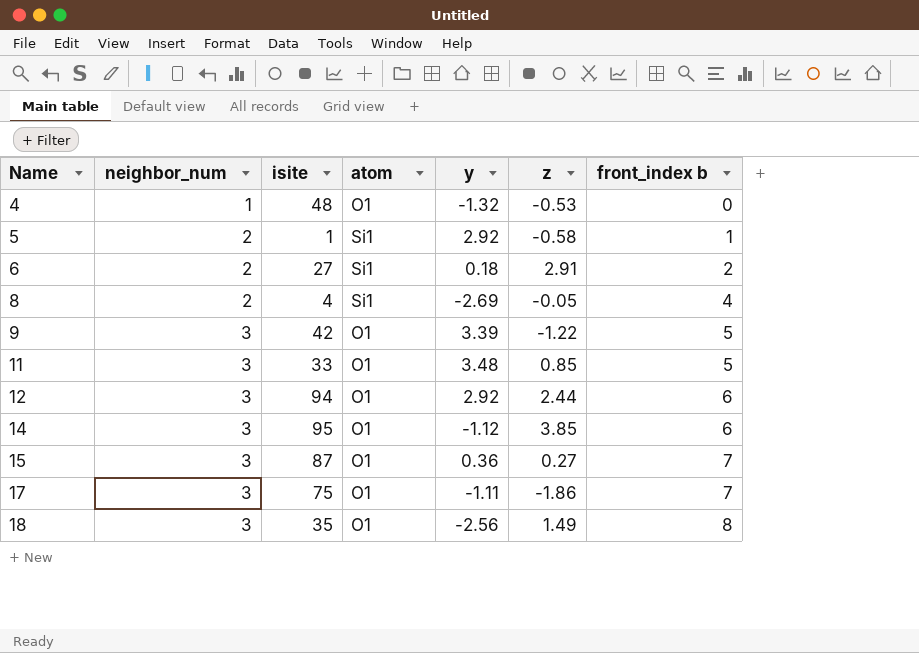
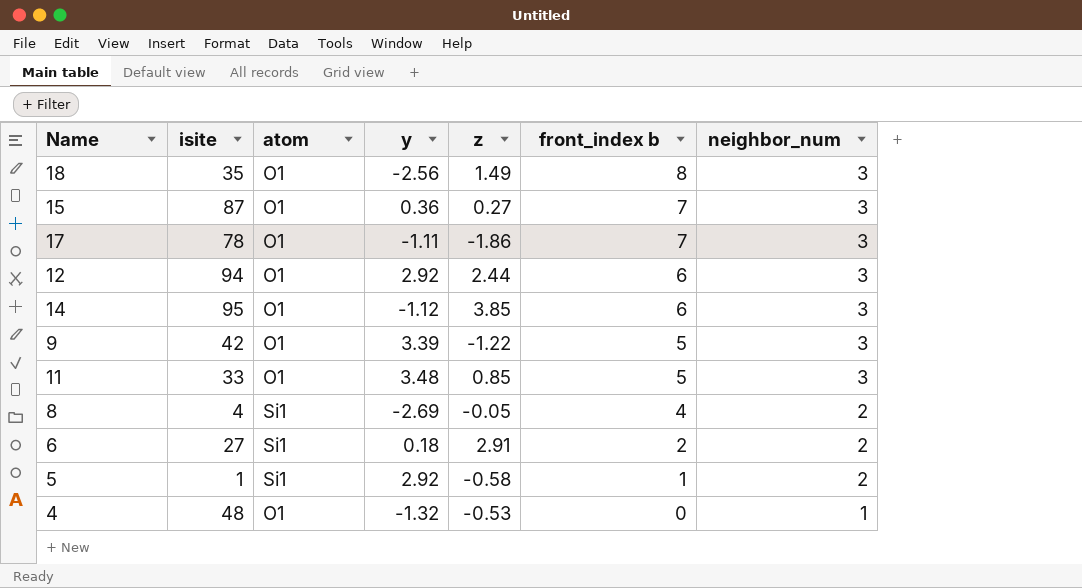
row order: Name ascending -> front_index b descending
column neighbor_num | position: 2 -> 7
17 | isite: 75 -> 78

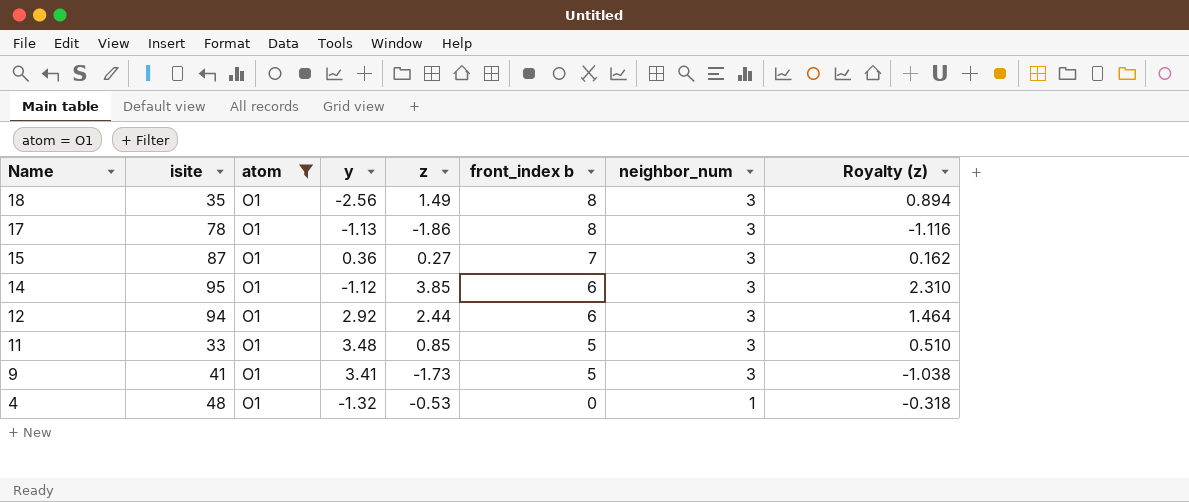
filter: none -> atom = O1
row order: front_index b descending -> Name descending
column Royalty (z) | formula: none -> [z] * 0.6
17 | y: -1.11 -> -1.13
17 | front_index b: 7 -> 8
9 | isite: 42 -> 41
9 | y: 3.39 -> 3.41
9 | z: -1.22 -> -1.73

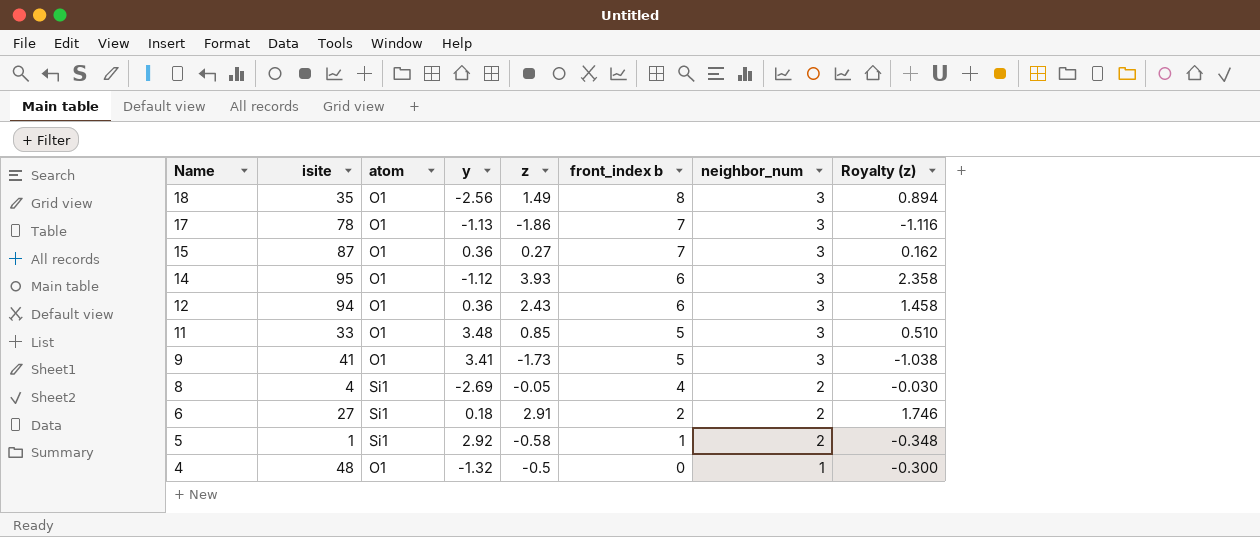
filter: atom = O1 -> none
17 | front_index b: 8 -> 7
14 | z: 3.85 -> 3.93
14 | Royalty (z): 2.310 -> 2.358
12 | y: 2.92 -> 0.36
12 | z: 2.44 -> 2.43
12 | Royalty (z): 1.464 -> 1.458
4 | z: -0.53 -> -0.5
4 | Royalty (z): -0.318 -> -0.300

